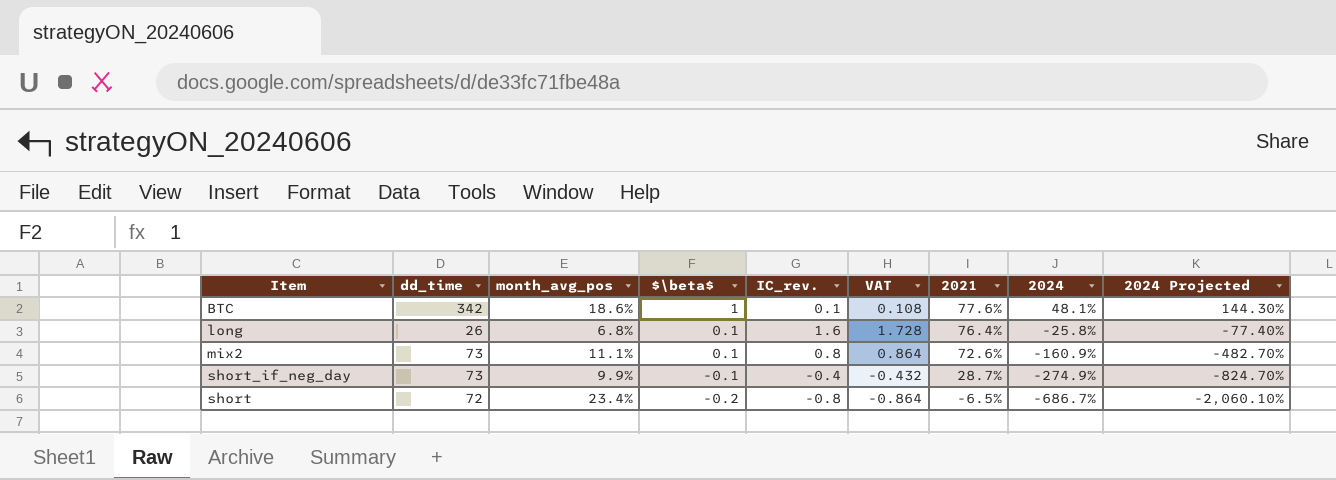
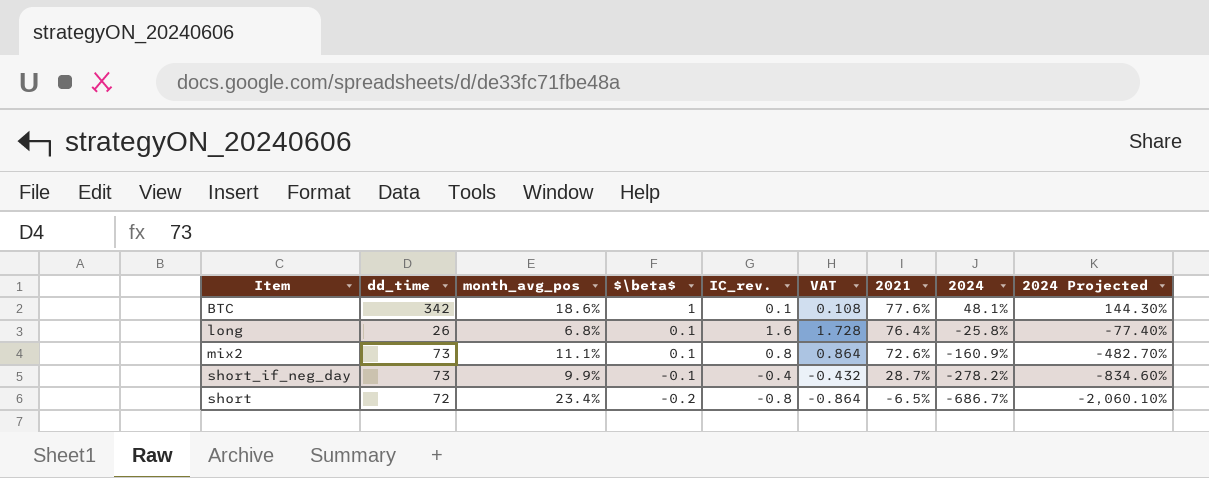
short_if_neg_day | 2024: -274.9% -> -278.2%
short_if_neg_day | 2024 Projected: -824.70% -> -834.60%

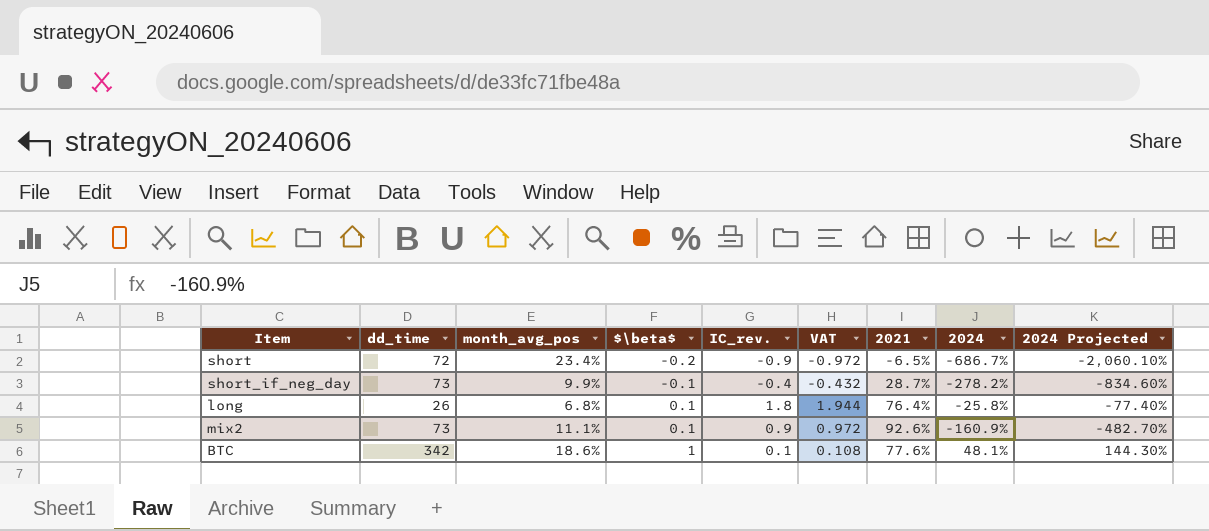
row order: $\beta$ descending -> $\beta$ ascending
short | IC_rev.: -0.8 -> -0.9
short | VAT: -0.864 -> -0.972
long | IC_rev.: 1.6 -> 1.8
long | VAT: 1.728 -> 1.944
mix2 | IC_rev.: 0.8 -> 0.9
mix2 | VAT: 0.864 -> 0.972
mix2 | 2021: 72.6% -> 92.6%

